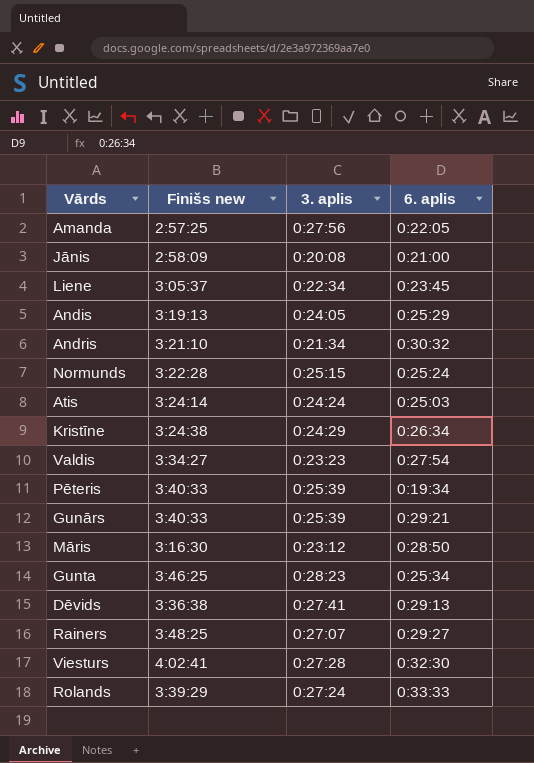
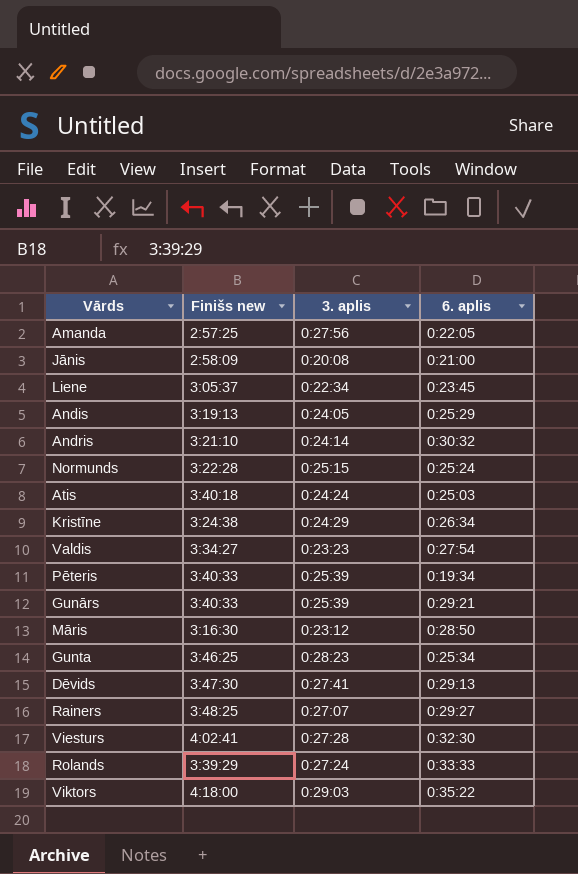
Andris | 3. aplis: 0:21:34 -> 0:24:14
Atis | Finišs new: 3:24:14 -> 3:40:18
Dēvids | Finišs new: 3:36:38 -> 3:47:30
row Viktors: none -> 4:18:00 | 0:29:03 | 0:35:22

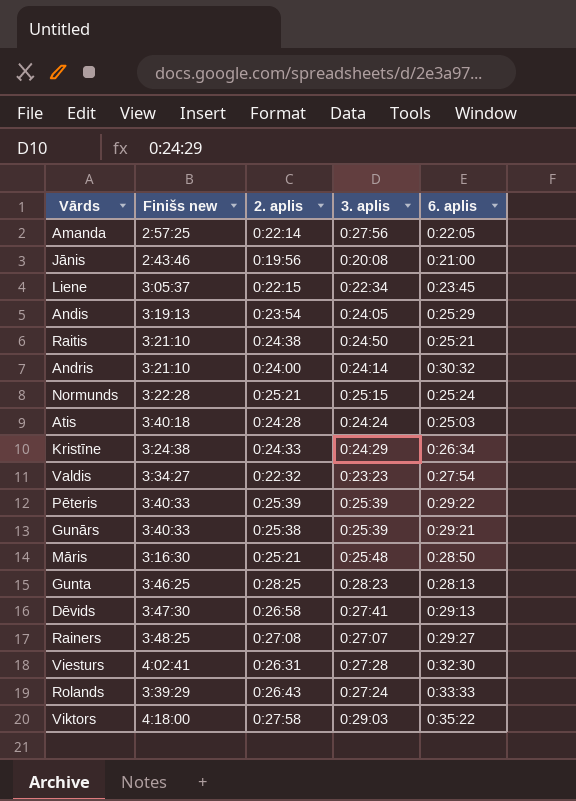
column 2. aplis | position: none -> 3
Jānis | Finišs new: 2:58:09 -> 2:43:46
row Raitis: none -> 3:21:10 | 0:24:38 | 0:24:50 | 0:25:21
Pēteris | 6. aplis: 0:19:34 -> 0:29:22
Māris | 3. aplis: 0:23:12 -> 0:25:48
Gunta | 6. aplis: 0:25:34 -> 0:28:13

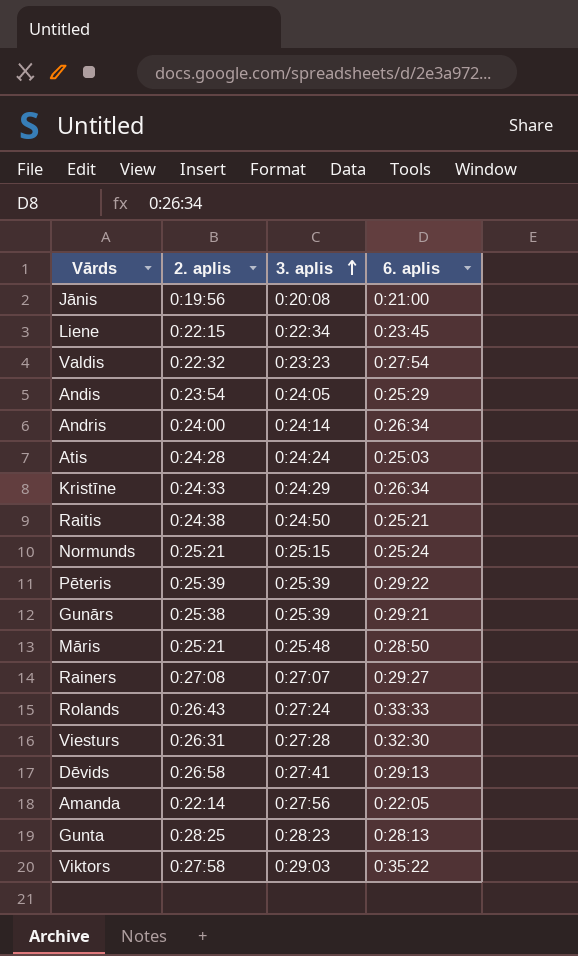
row order: none -> 3. aplis ascending
column Finišs new | position: 2 -> none
Andris | 6. aplis: 0:30:32 -> 0:26:34

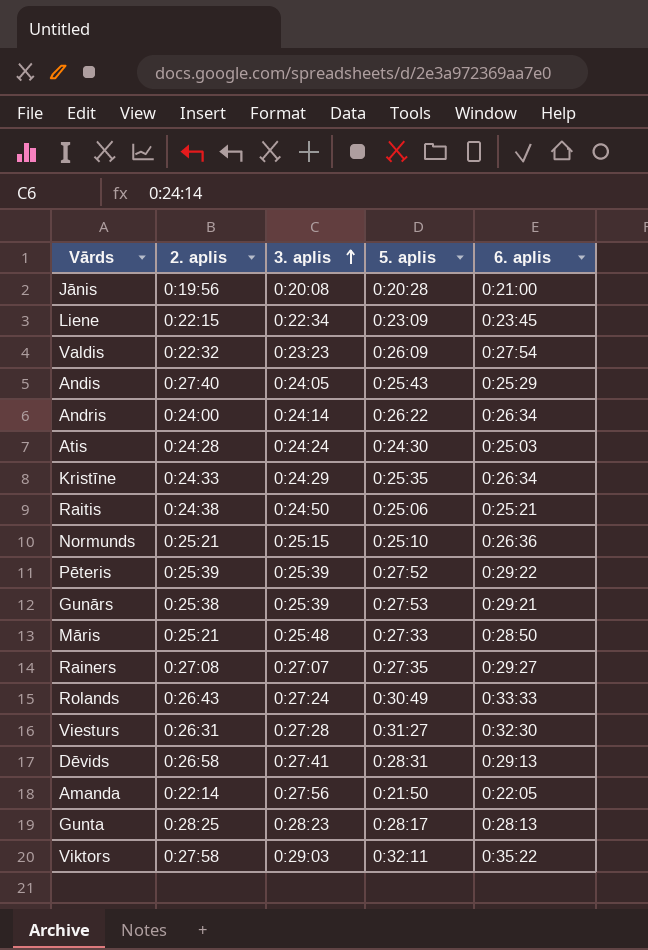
column 5. aplis | position: none -> 4
Andis | 2. aplis: 0:23:54 -> 0:27:40
Normunds | 6. aplis: 0:25:24 -> 0:26:36

